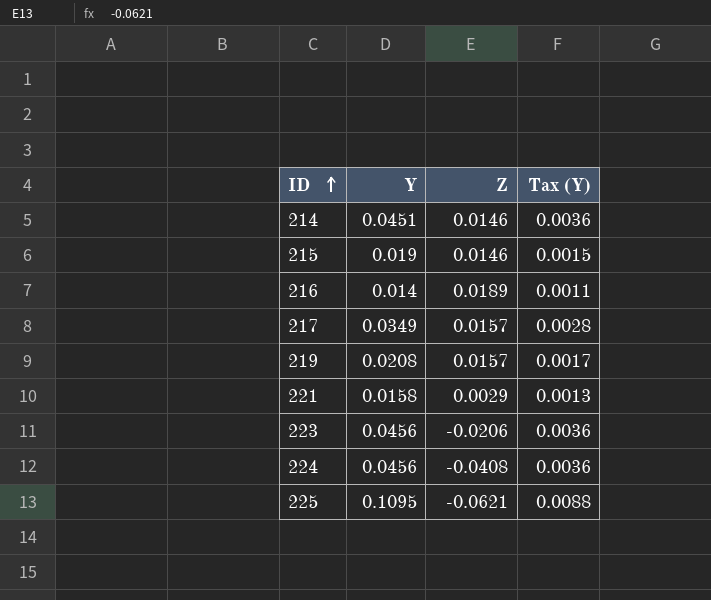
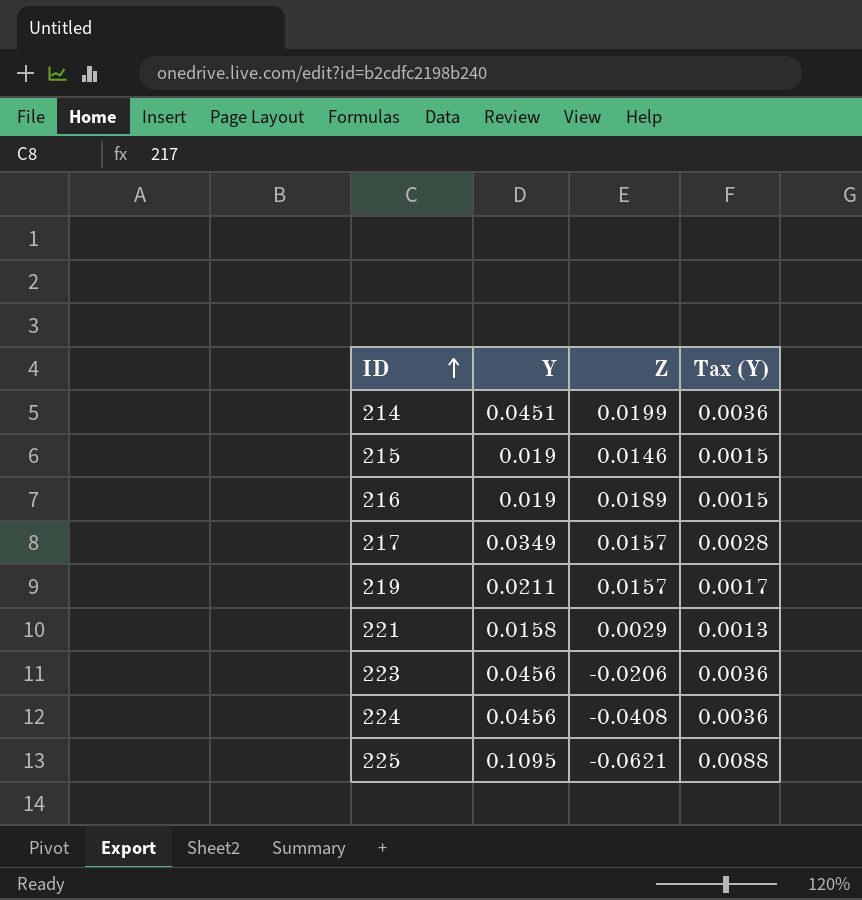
214 | Z: 0.0146 -> 0.0199
216 | Y: 0.014 -> 0.019
216 | Tax (Y): 0.0011 -> 0.0015
219 | Y: 0.0208 -> 0.0211

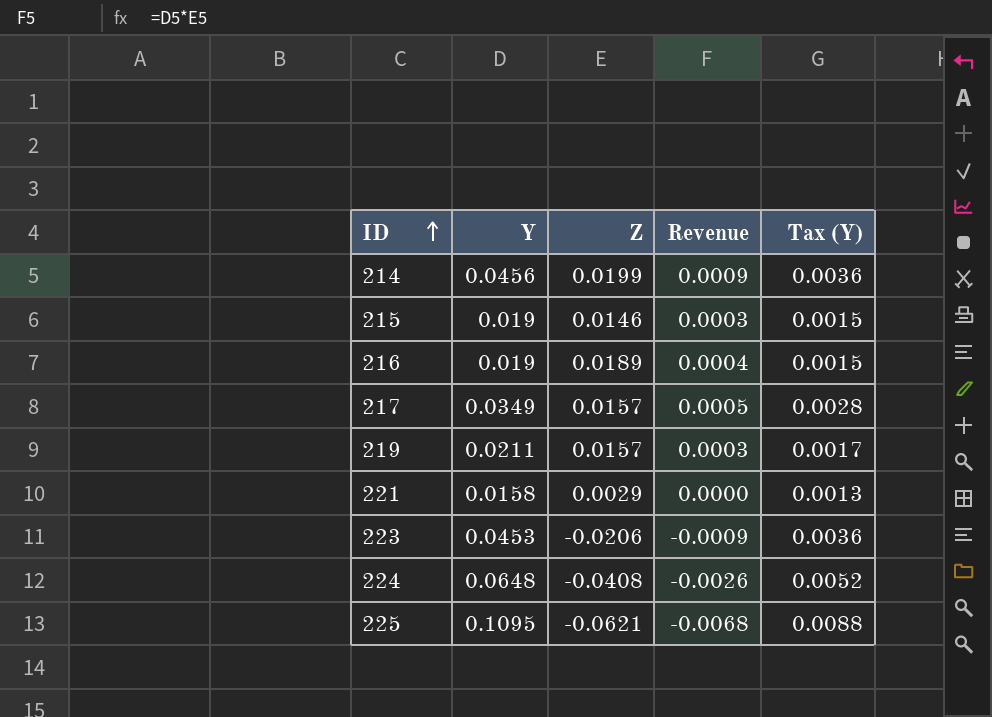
column Revenue | formula: none -> [Y] * [Z]
214 | Y: 0.0451 -> 0.0456
223 | Y: 0.0456 -> 0.0453
224 | Y: 0.0456 -> 0.0648
224 | Tax (Y): 0.0036 -> 0.0052

